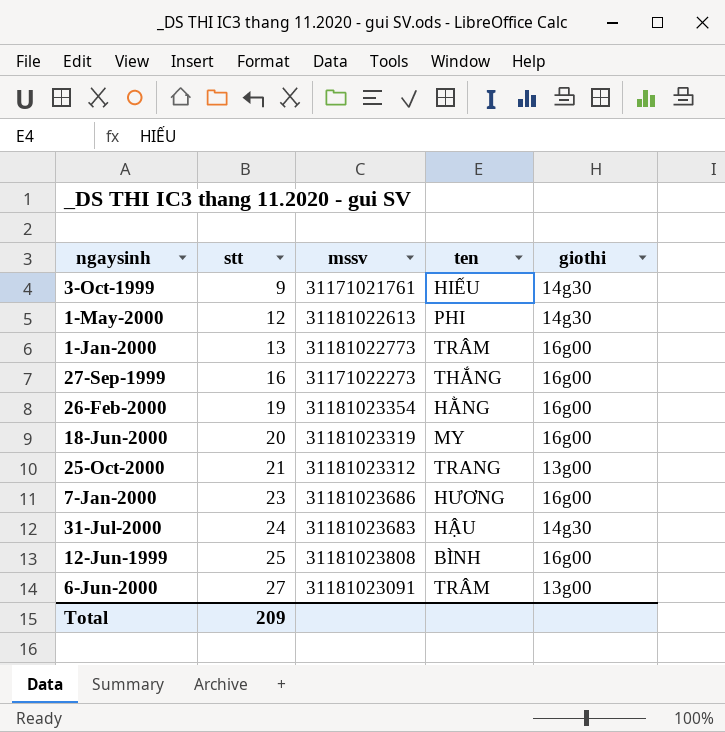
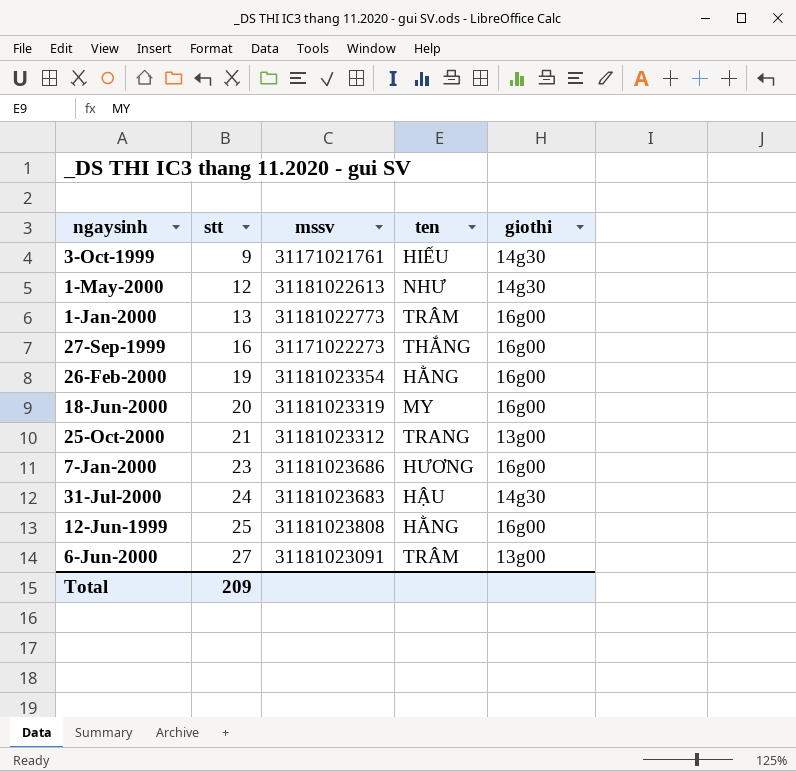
1-May-2000 | ten: PHI -> NHƯ
12-Jun-1999 | ten: BÌNH -> HẰNG

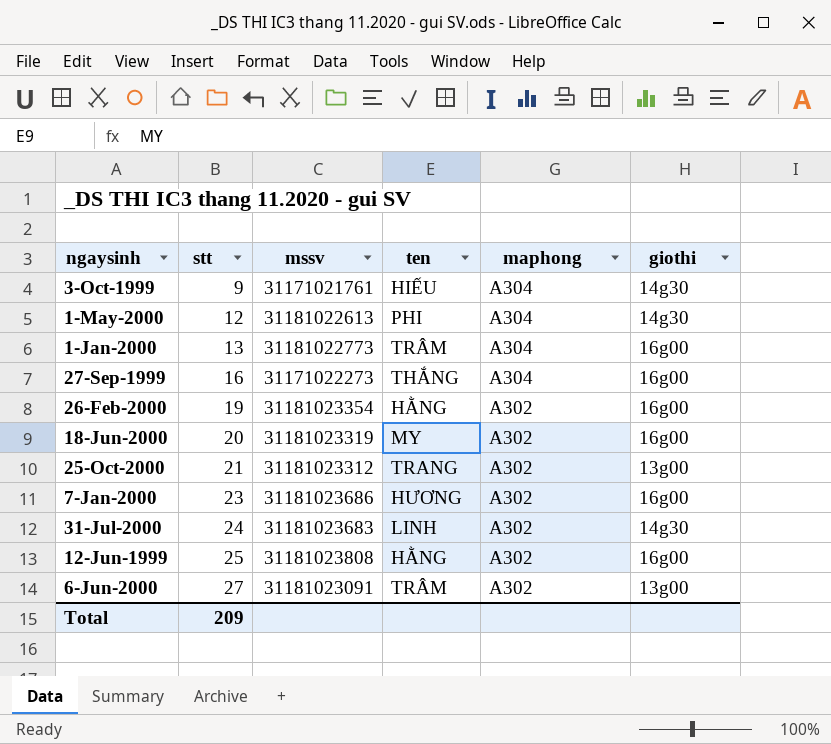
column maphong | position: none -> 5
1-May-2000 | ten: NHƯ -> PHI
31-Jul-2000 | ten: HẬU -> LINH

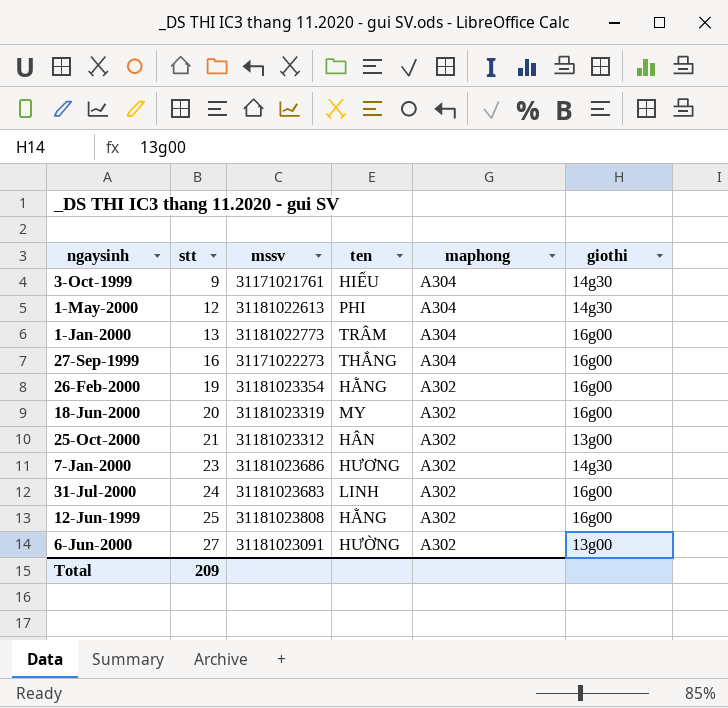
25-Oct-2000 | ten: TRANG -> HÂN
7-Jan-2000 | giothi: 16g00 -> 14g30
31-Jul-2000 | giothi: 14g30 -> 16g00
6-Jun-2000 | ten: TRÂM -> HƯỜNG

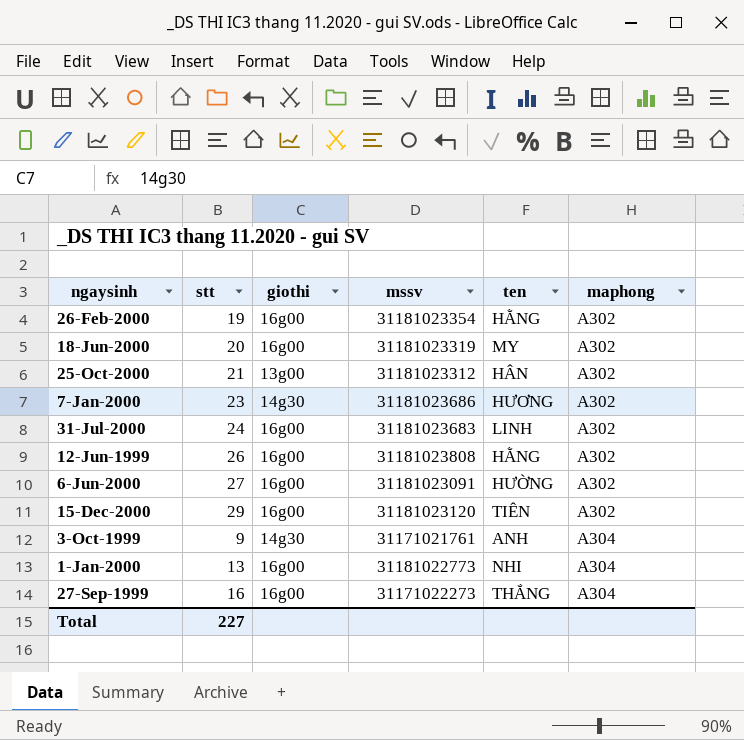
row order: stt ascending -> maphong ascending
column giothi | position: 6 -> 3
row 1-May-2000: 12 | 31181022613 | PHI | A304 | 14g30 -> none
12-Jun-1999 | stt: 25 -> 26
6-Jun-2000 | giothi: 13g00 -> 16g00
row 15-Dec-2000: none -> 29 | 16g00 | 31181023120 | TIÊN | A302
3-Oct-1999 | ten: HIẾU -> ANH
1-Jan-2000 | ten: TRÂM -> NHI
Total | stt: 209 -> 227

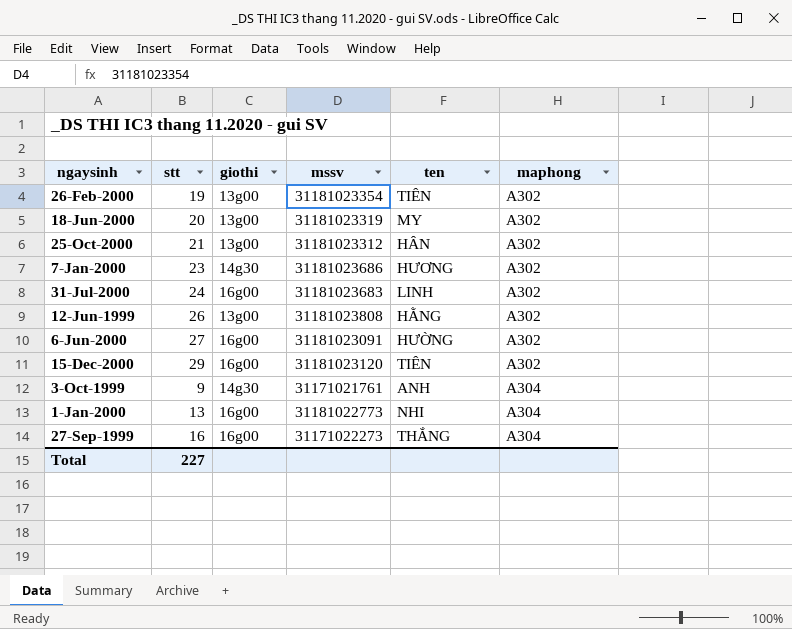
26-Feb-2000 | giothi: 16g00 -> 13g00
26-Feb-2000 | ten: HẰNG -> TIÊN
18-Jun-2000 | giothi: 16g00 -> 13g00
12-Jun-1999 | giothi: 16g00 -> 13g00

